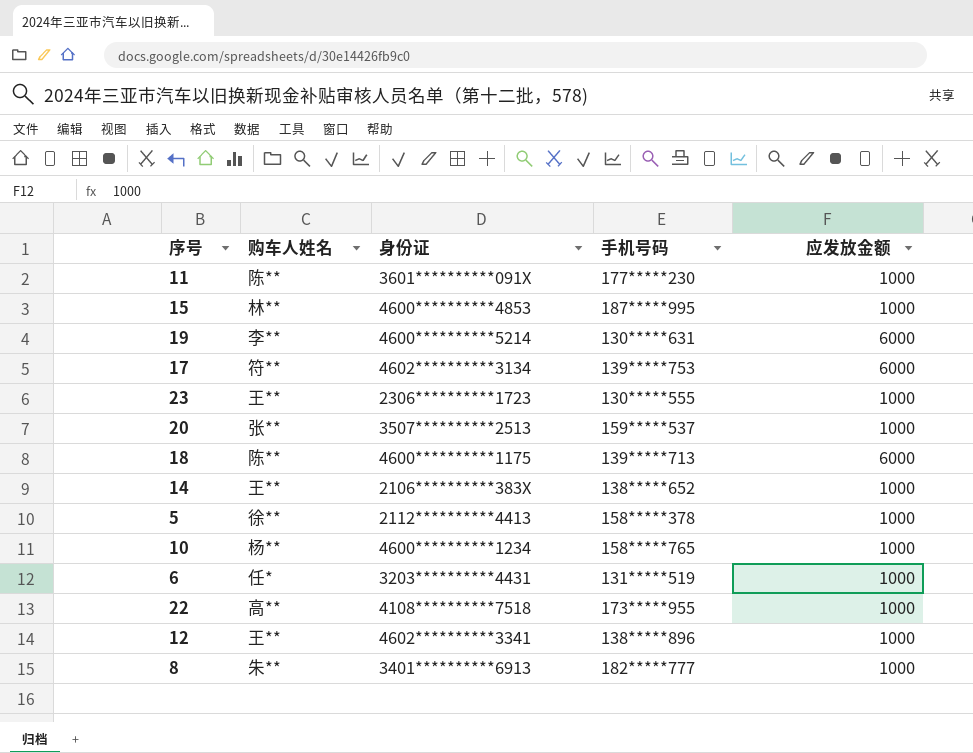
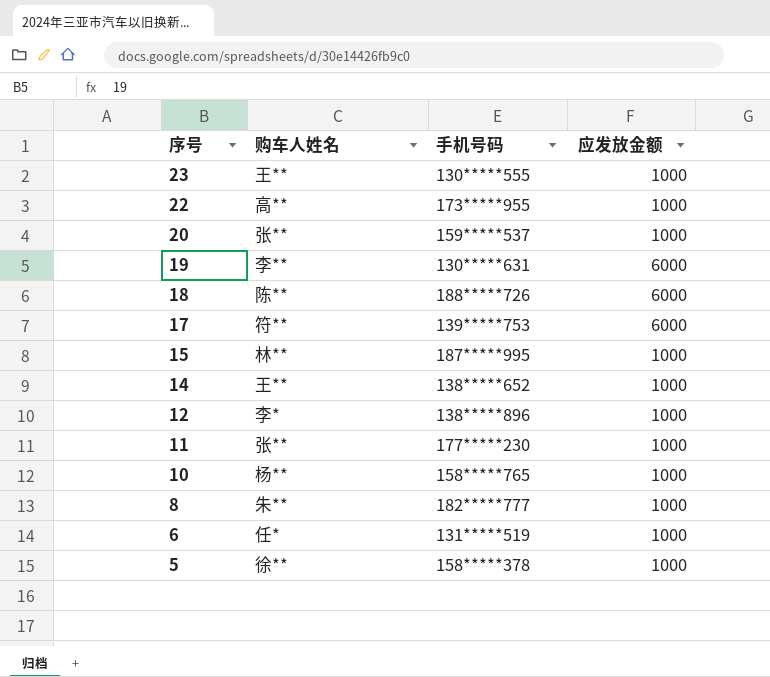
row order: none -> 序号 descending
column 身份证 | position: 3 -> none
18 | 手机号码: 139*****713 -> 188*****726
12 | 购车人姓名: 王** -> 李*
11 | 购车人姓名: 陈** -> 张**

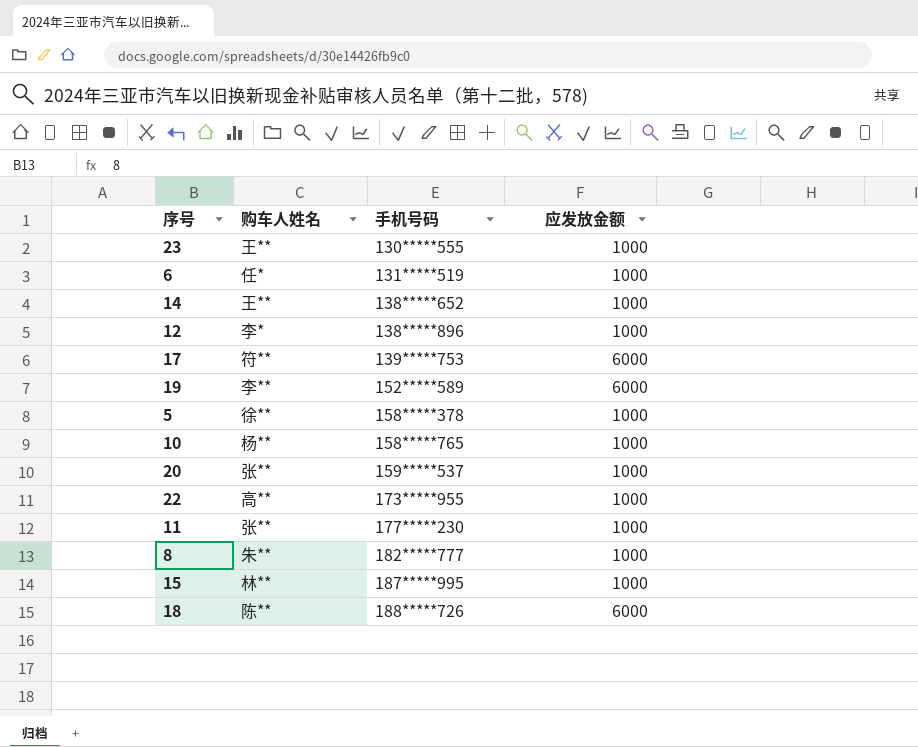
row order: 序号 descending -> 手机号码 ascending
19 | 手机号码: 130*****631 -> 152*****589

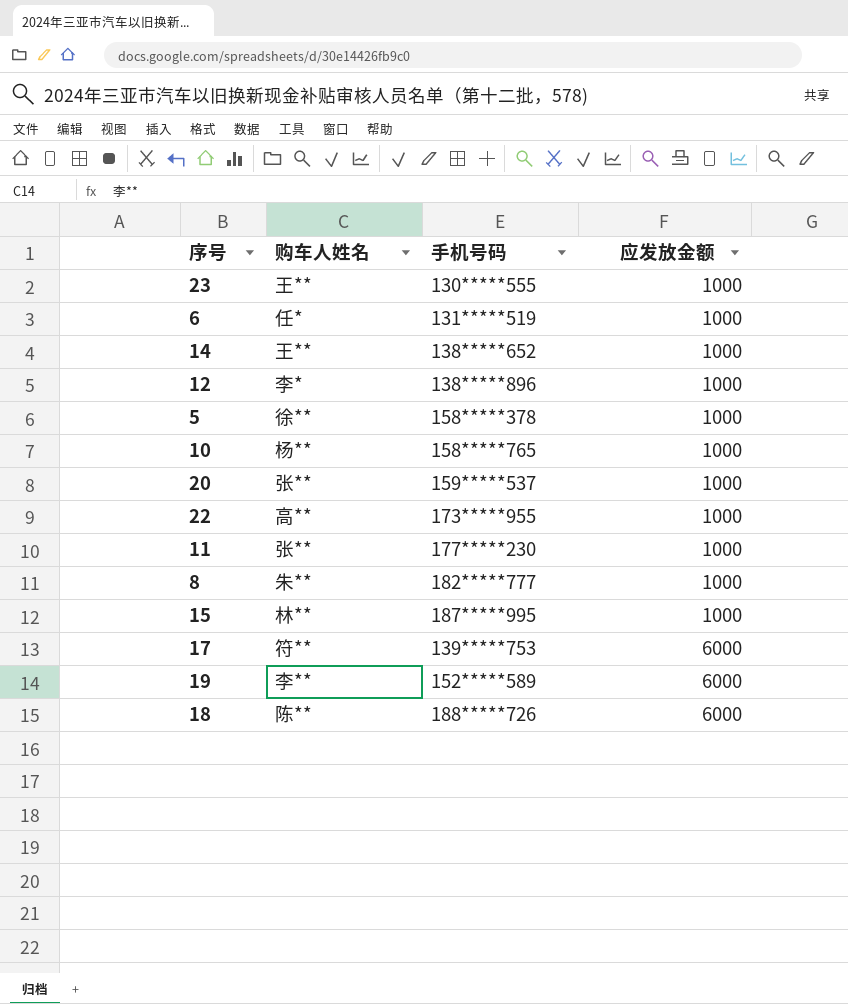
row order: 手机号码 ascending -> 应发放金额 ascending

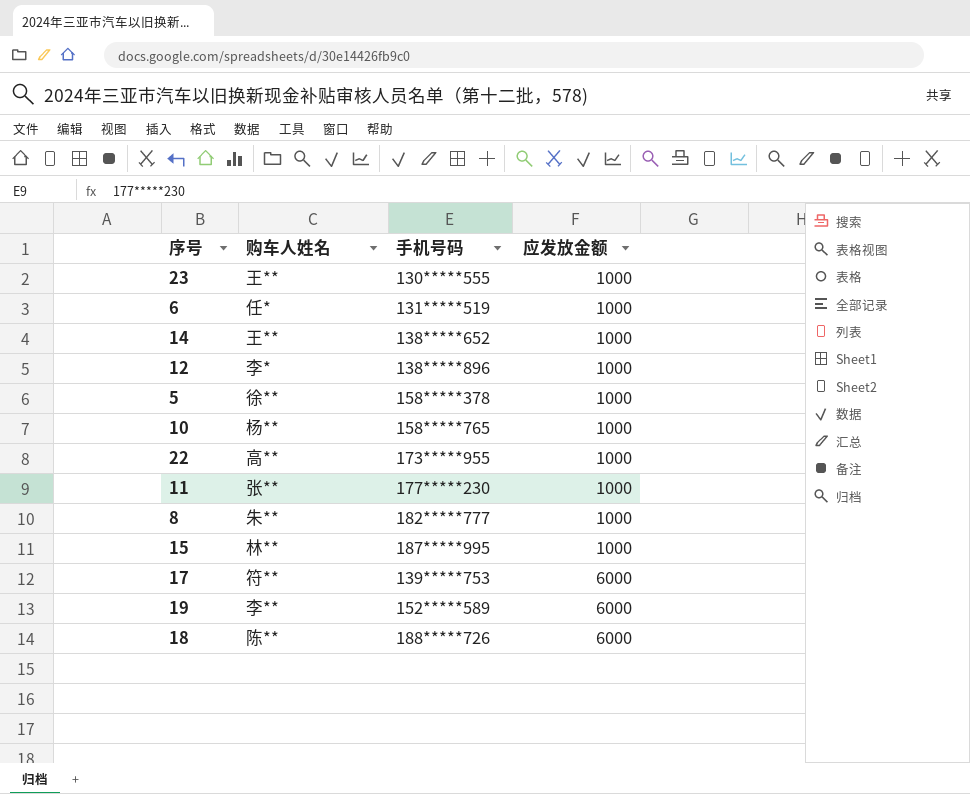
row 20: 张** | 159*****537 | 1000 -> none

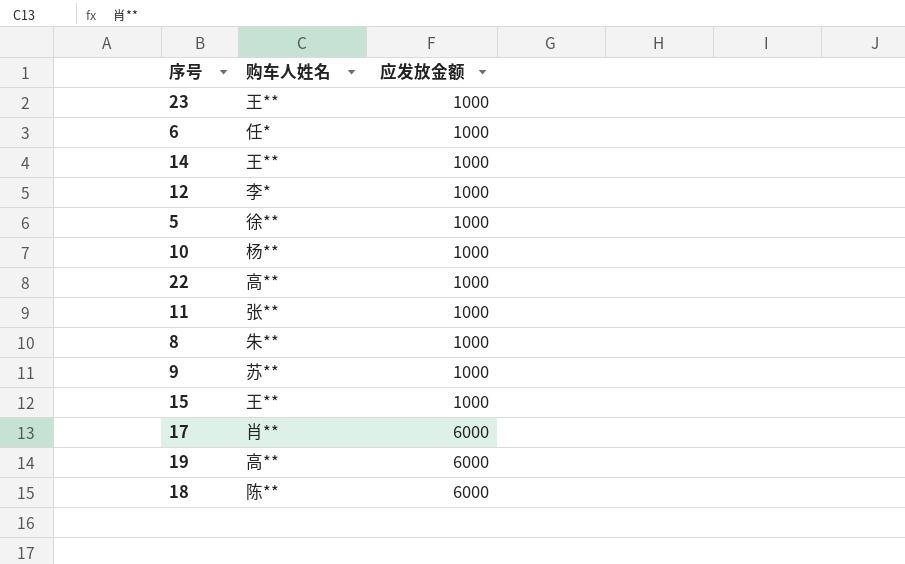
column 手机号码 | position: 3 -> none
row 9: none -> 苏** | 1000
15 | 购车人姓名: 林** -> 王**
17 | 购车人姓名: 符** -> 肖**
19 | 购车人姓名: 李** -> 高**

